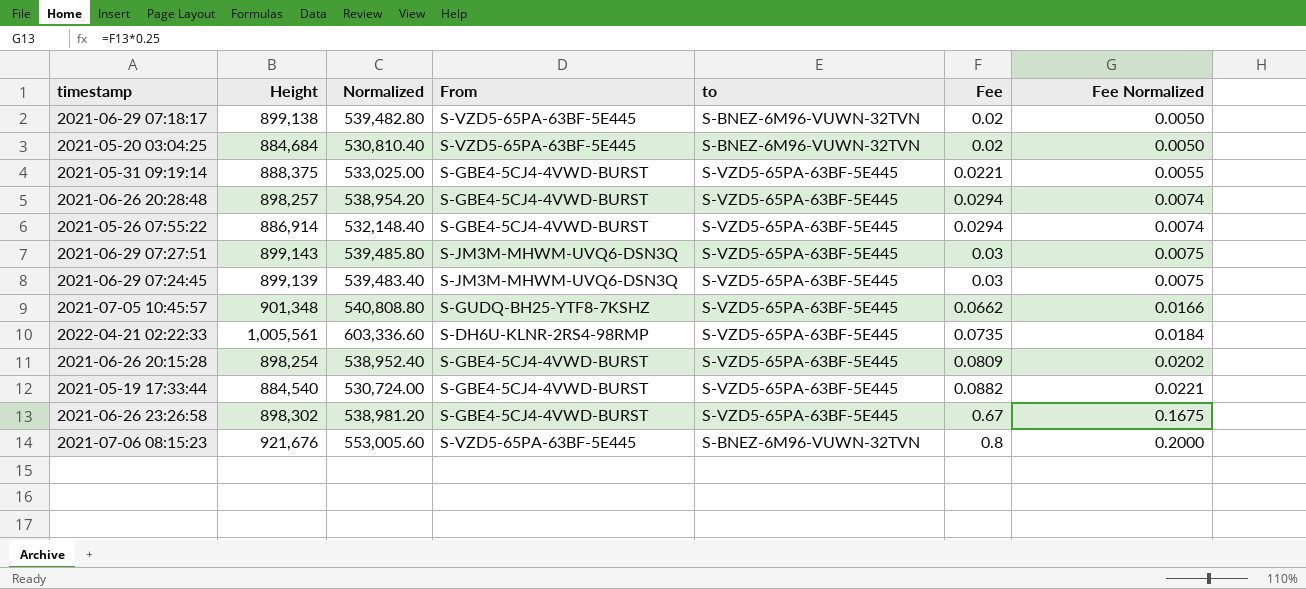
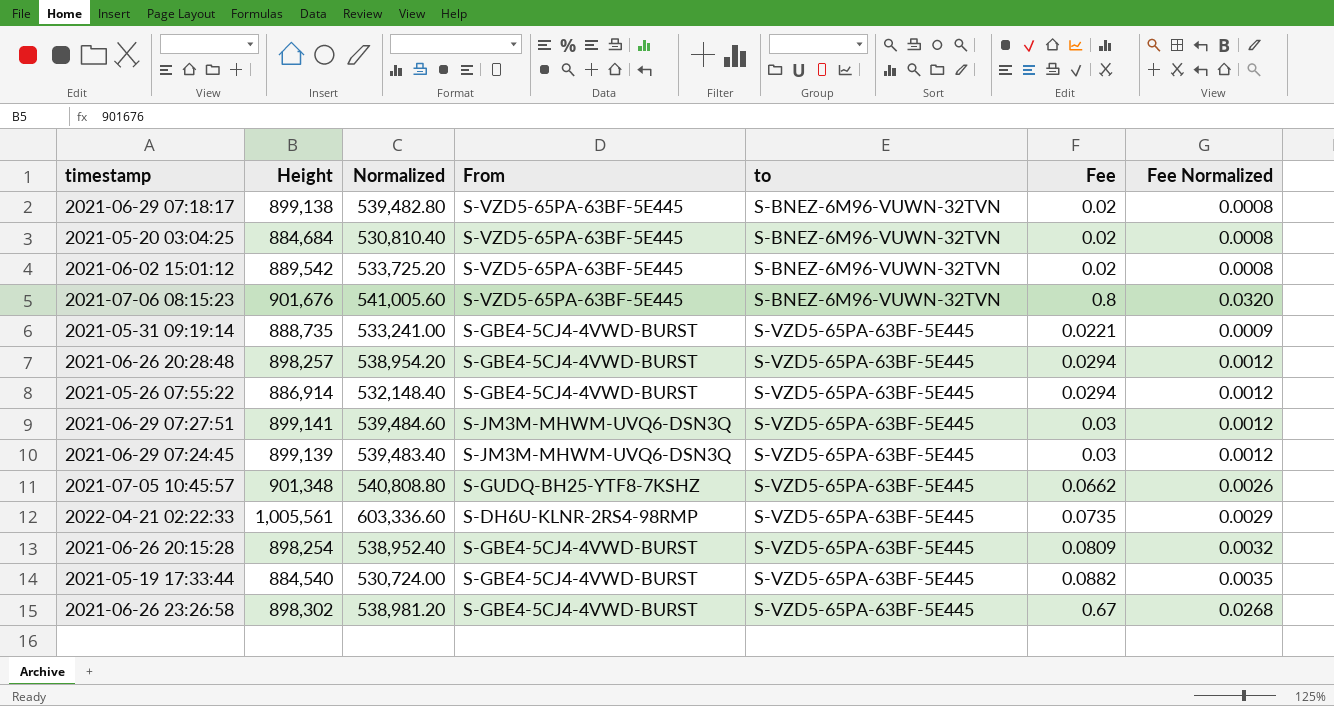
row order: Fee ascending -> to ascending
column Fee Normalized | formula: [Fee] * 0.25 -> [Fee] * 0.04
row 2021-06-02 15:01:12: none -> 889,542 | 533,725.20 | S-VZD5-65PA-63BF-5E445 | S-BNEZ-6M96-VUWN-32TVN | 0.02 | 0.0008
2021-07-06 08:15:23 | Height: 921,676 -> 901,676
2021-07-06 08:15:23 | Normalized: 553,005.60 -> 541,005.60
2021-05-31 09:19:14 | Height: 888,375 -> 888,735
2021-05-31 09:19:14 | Normalized: 533,025.00 -> 533,241.00
2021-06-29 07:27:51 | Height: 899,143 -> 899,141
2021-06-29 07:27:51 | Normalized: 539,485.80 -> 539,484.60

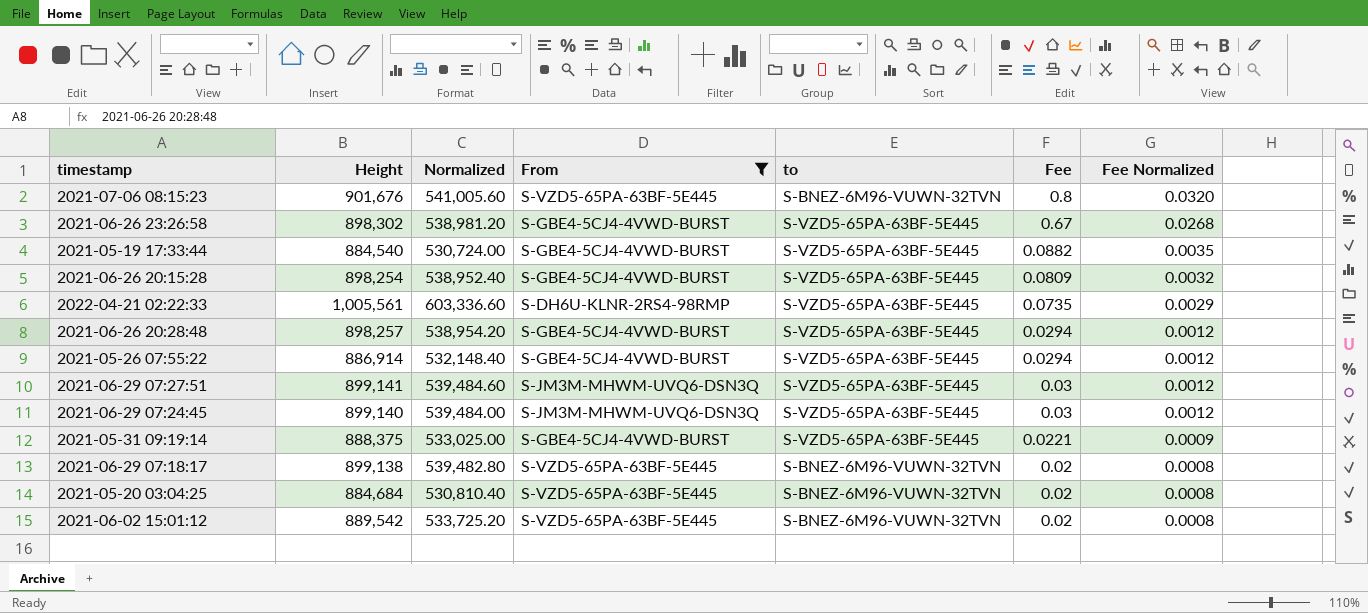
filter: none -> From != S-GUDQ-BH25-YTF8-7KSHZ
row order: to ascending -> Fee Normalized descending
2021-06-29 07:24:45 | Height: 899,139 -> 899,140
2021-06-29 07:24:45 | Normalized: 539,483.40 -> 539,484.00
2021-05-31 09:19:14 | Height: 888,735 -> 888,375
2021-05-31 09:19:14 | Normalized: 533,241.00 -> 533,025.00

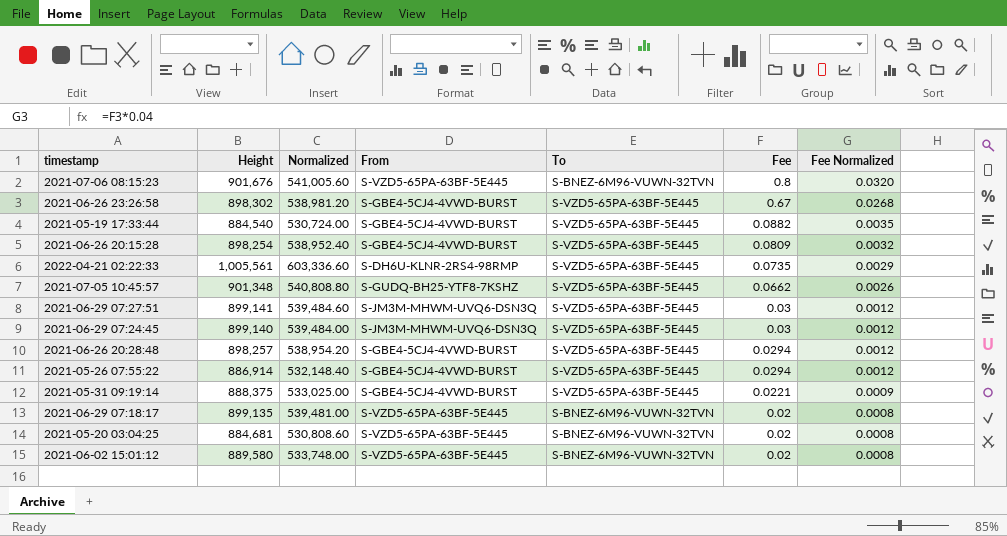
filter: From != S-GUDQ-BH25-YTF8-7KSHZ -> none
row order: Fee Normalized descending -> Fee descending
column name: to -> To
2021-06-29 07:18:17 | Height: 899,138 -> 899,135
2021-06-29 07:18:17 | Normalized: 539,482.80 -> 539,481.00
2021-05-20 03:04:25 | Height: 884,684 -> 884,681
2021-05-20 03:04:25 | Normalized: 530,810.40 -> 530,808.60
2021-06-02 15:01:12 | Height: 889,542 -> 889,580
2021-06-02 15:01:12 | Normalized: 533,725.20 -> 533,748.00

